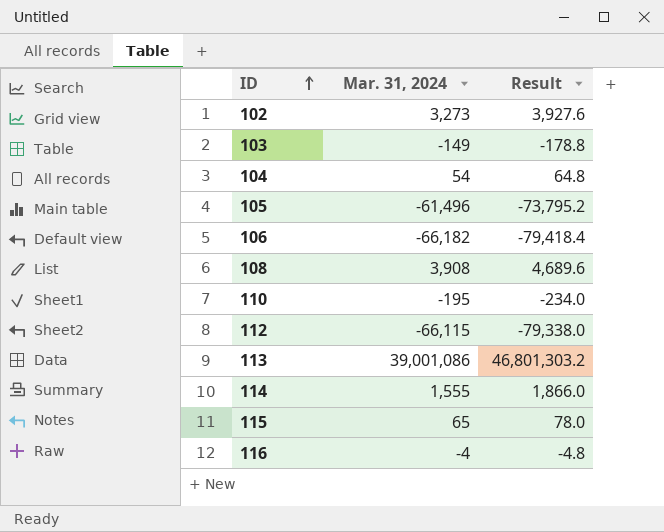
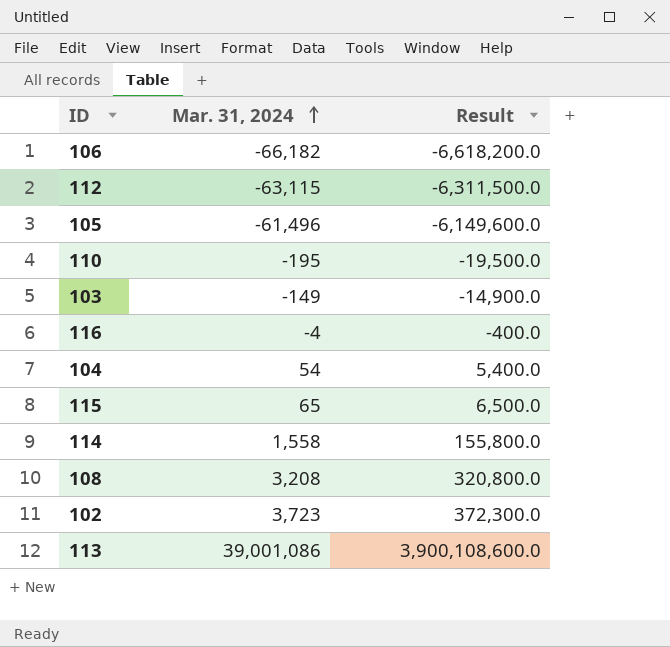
row order: ID ascending -> Mar. 31, 2024 ascending
column Result | formula: [Mar. 31, 2024] * 1.2 -> [Mar. 31, 2024] * 100
112 | Mar. 31, 2024: -66,115 -> -63,115
114 | Mar. 31, 2024: 1,555 -> 1,558
108 | Mar. 31, 2024: 3,908 -> 3,208
102 | Mar. 31, 2024: 3,273 -> 3,723

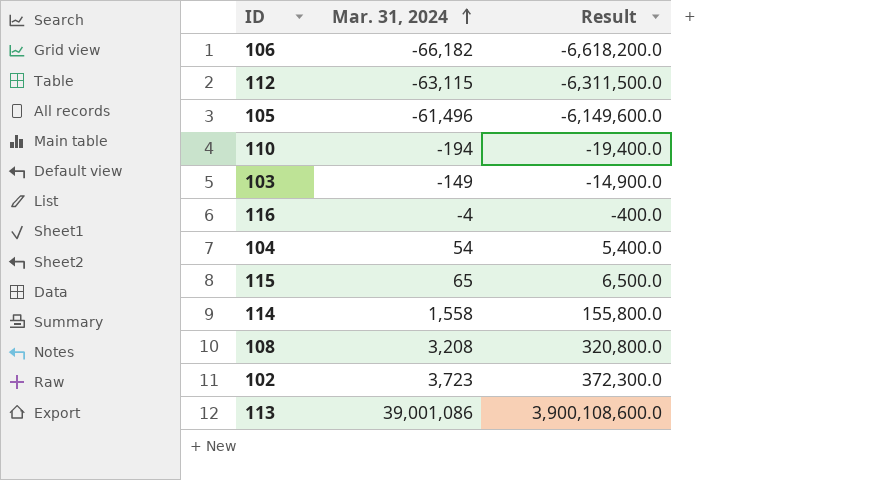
110 | Mar. 31, 2024: -195 -> -194
110 | Result: -19,500.0 -> -19,400.0

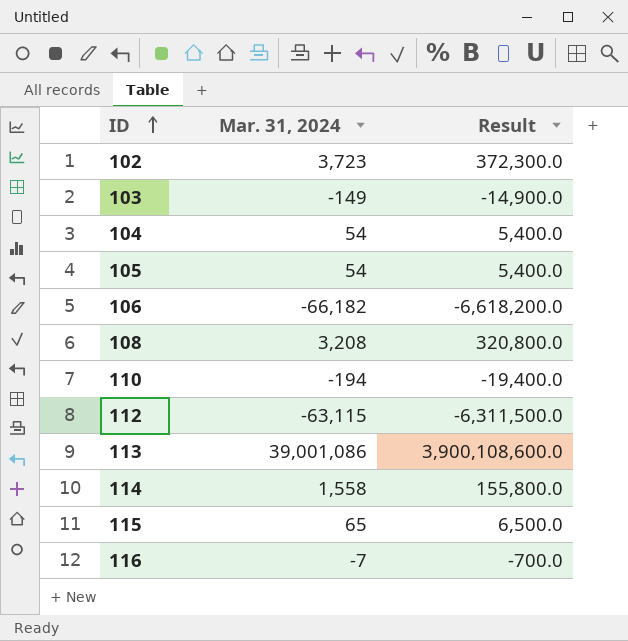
row order: Mar. 31, 2024 ascending -> ID ascending
105 | Mar. 31, 2024: -61,496 -> 54
105 | Result: -6,149,600.0 -> 5,400.0
116 | Mar. 31, 2024: -4 -> -7
116 | Result: -400.0 -> -700.0

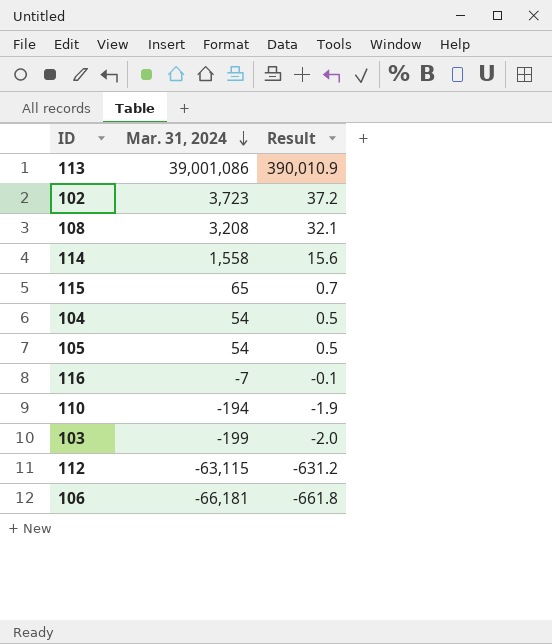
row order: ID ascending -> Mar. 31, 2024 descending
column Result | formula: [Mar. 31, 2024] * 100 -> [Mar. 31, 2024] * 0.01
103 | Mar. 31, 2024: -149 -> -199
106 | Mar. 31, 2024: -66,182 -> -66,181

